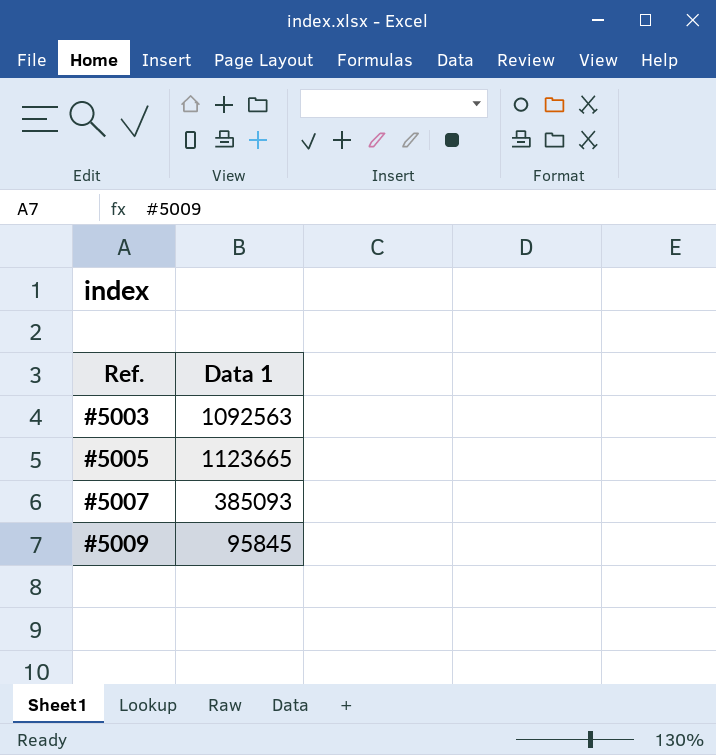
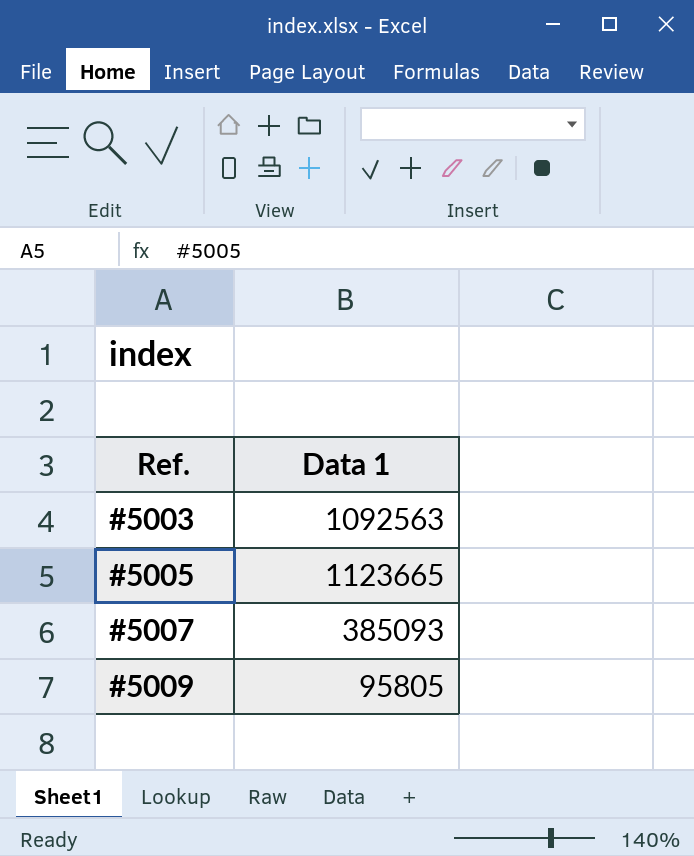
#5009 | Data 1: 95845 -> 95805

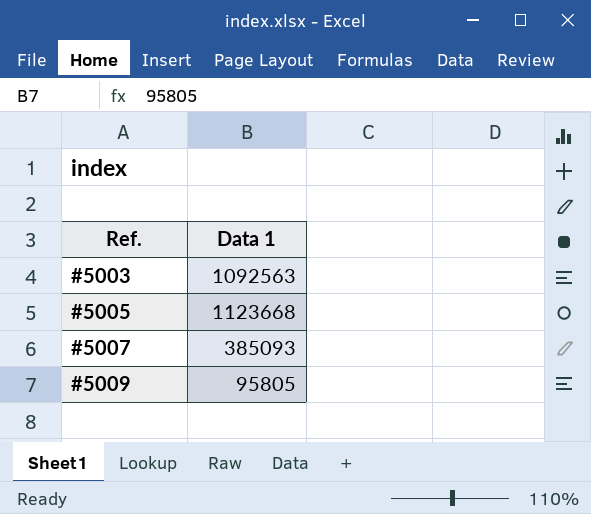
#5005 | Data 1: 1123665 -> 1123668

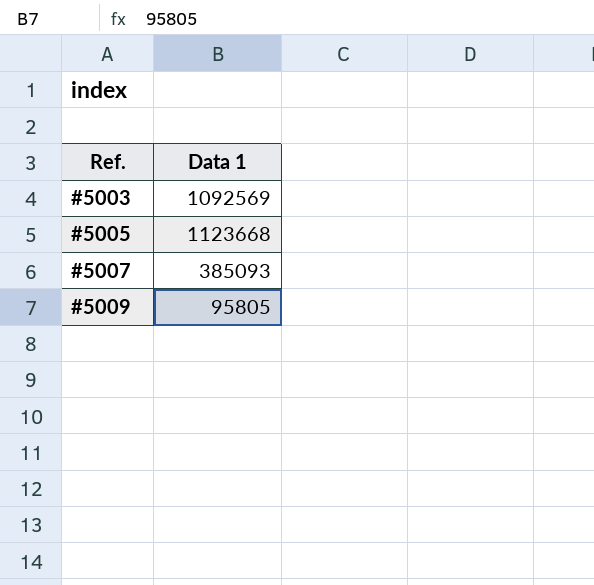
#5003 | Data 1: 1092563 -> 1092569

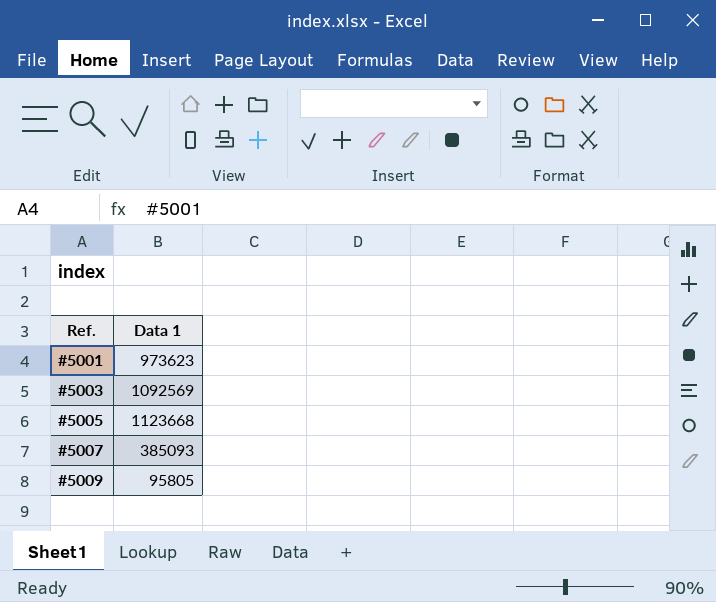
row #5001: none -> 973623

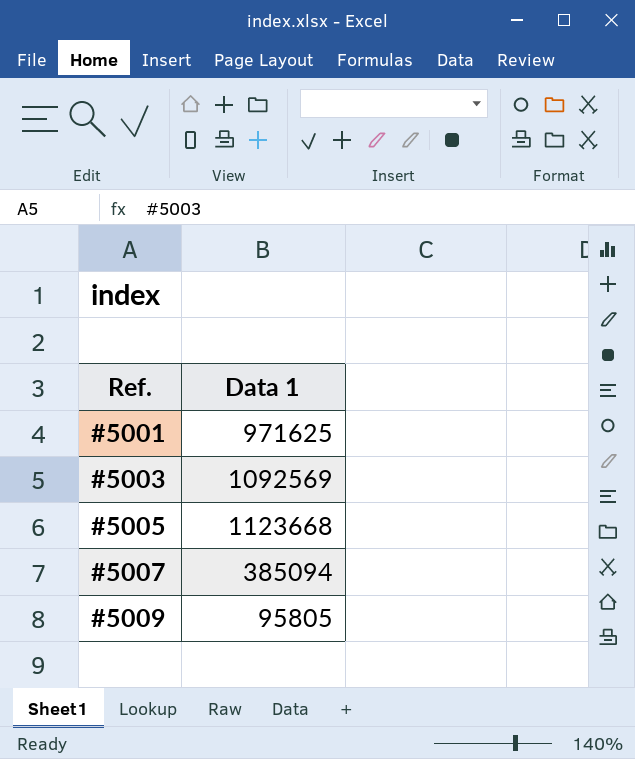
#5001 | Data 1: 973623 -> 971625
#5007 | Data 1: 385093 -> 385094

